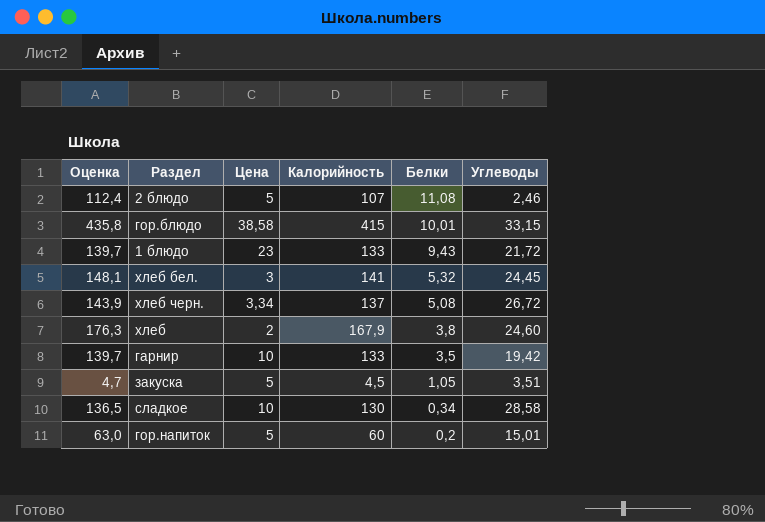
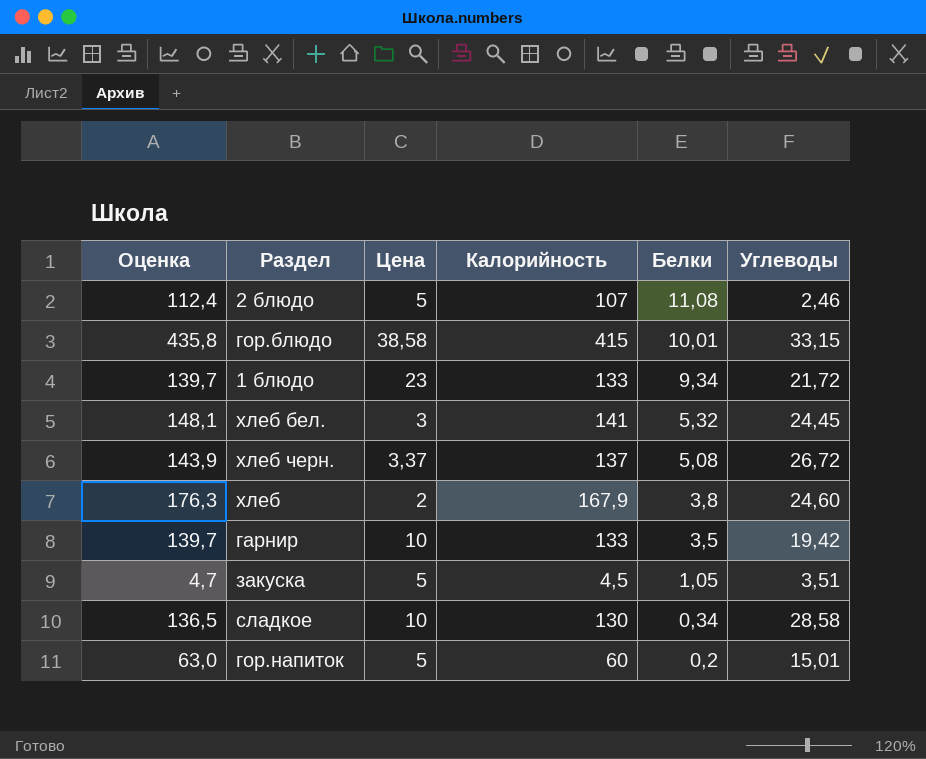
1 блюдо | Белки: 9,43 -> 9,34
хлеб черн. | Цена: 3,34 -> 3,37

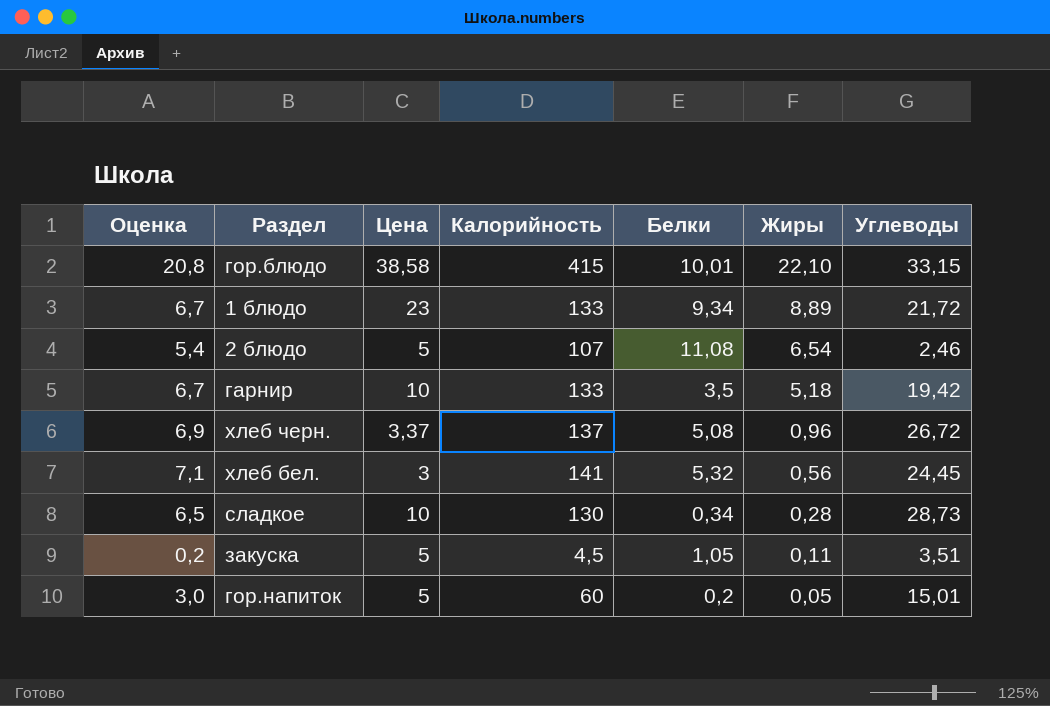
row order: Белки descending -> Жиры descending
column Оценка | formula: [Калорийность] * 1,05 -> [Калорийность] * 0,05
column Жиры | position: none -> 6
row хлеб: 176,3 | 2 | 167,9 | 3,8 | 24,60 -> none
сладкое | Углеводы: 28,58 -> 28,73

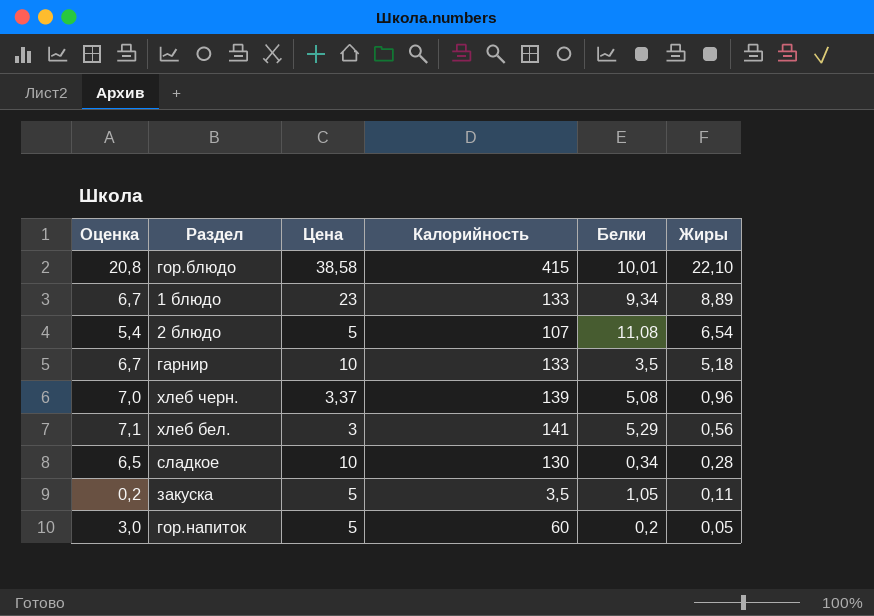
column Углеводы | position: 7 -> none
хлеб черн. | Оценка: 6,9 -> 7,0
хлеб черн. | Калорийность: 137 -> 139
хлеб бел. | Белки: 5,32 -> 5,29
закуска | Калорийность: 4,5 -> 3,5

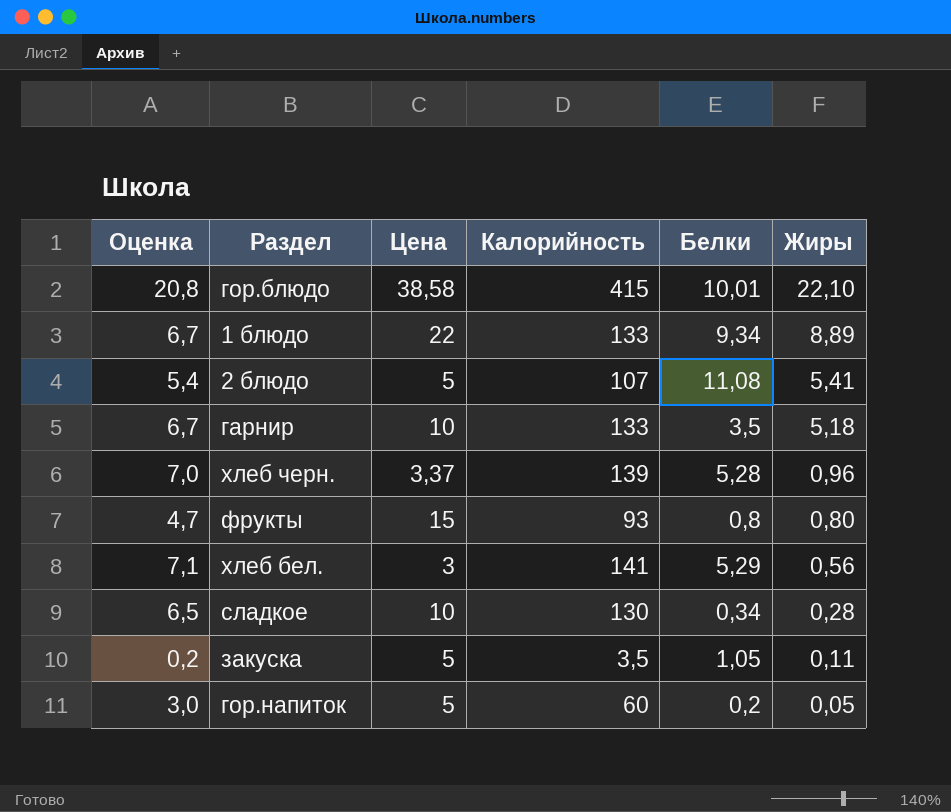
1 блюдо | Цена: 23 -> 22
2 блюдо | Жиры: 6,54 -> 5,41
хлеб черн. | Белки: 5,08 -> 5,28
row фрукты: none -> 4,7 | 15 | 93 | 0,8 | 0,80

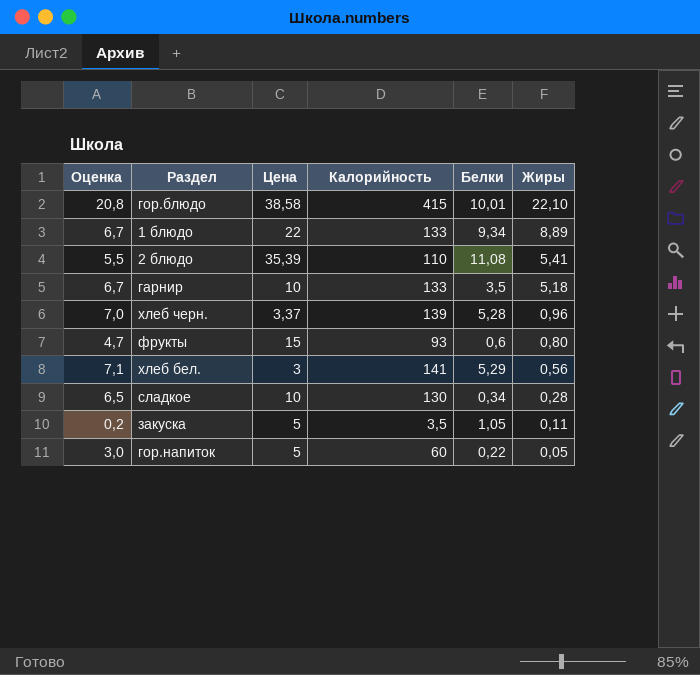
2 блюдо | Оценка: 5,4 -> 5,5
2 блюдо | Цена: 5 -> 35,39
2 блюдо | Калорийность: 107 -> 110
фрукты | Белки: 0,8 -> 0,6
гор.напиток | Белки: 0,2 -> 0,22

